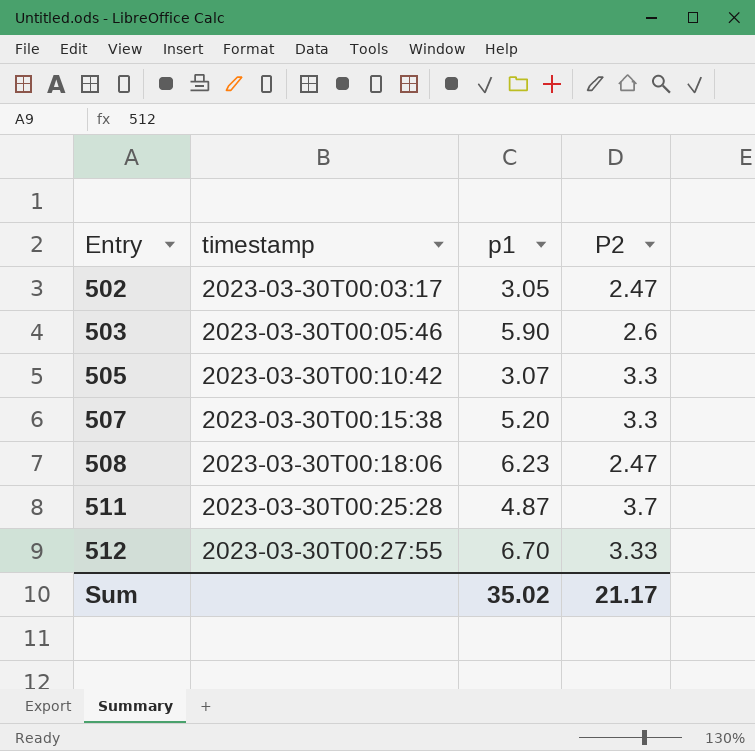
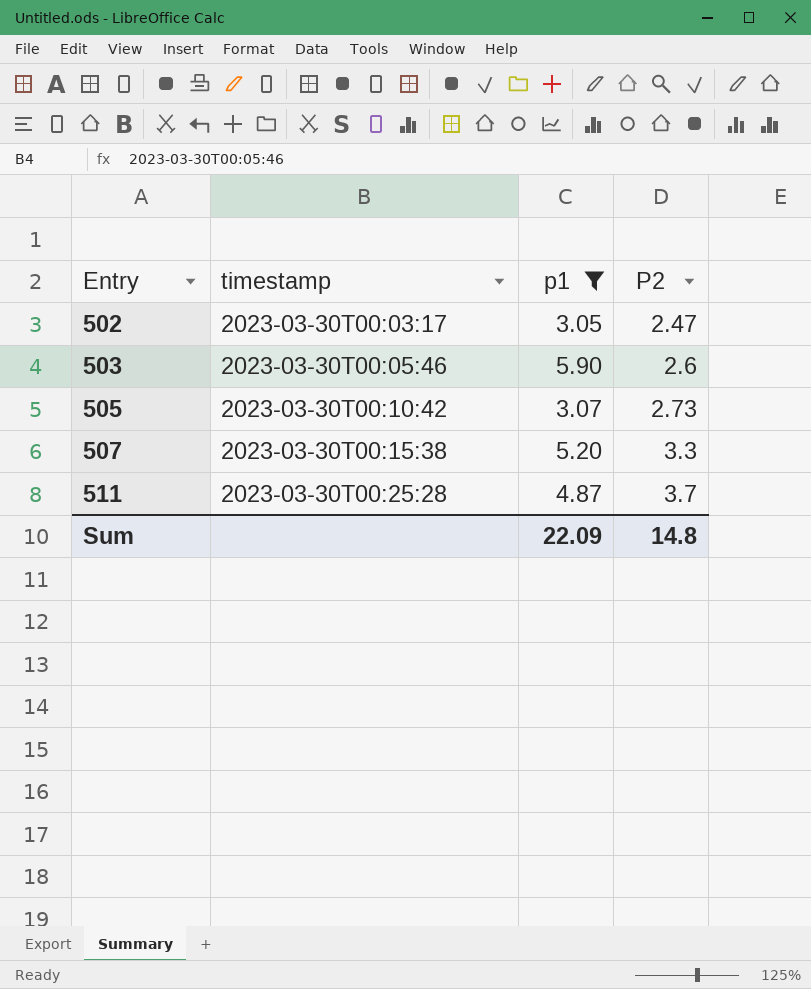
filter: none -> p1 <= 5.90
505 | P2: 3.3 -> 2.73
Sum | p1: 35.02 -> 22.09
Sum | P2: 21.17 -> 14.8

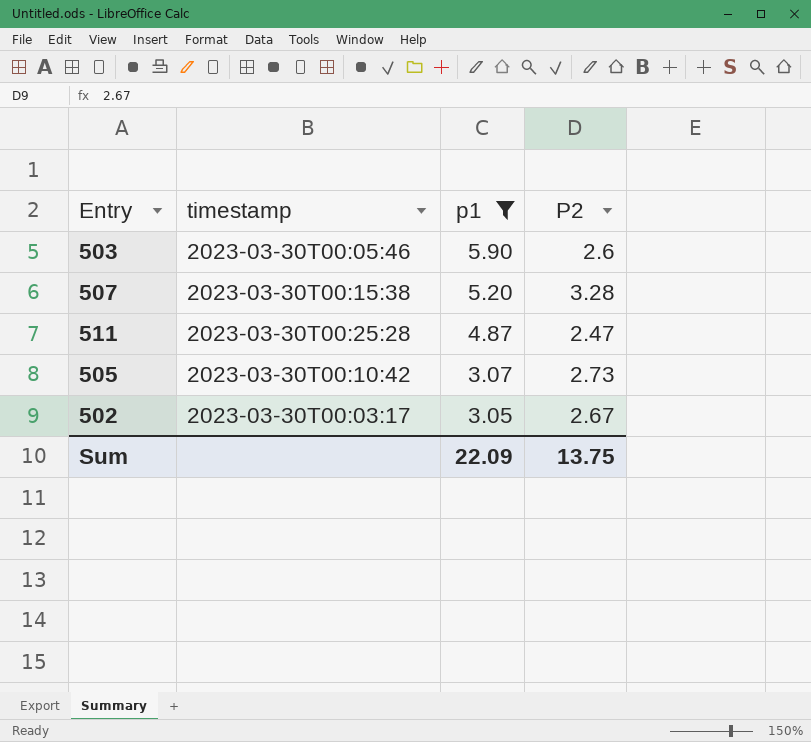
row order: Entry ascending -> p1 descending
507 | P2: 3.3 -> 3.28
511 | P2: 3.7 -> 2.47
502 | P2: 2.47 -> 2.67
Sum | P2: 14.8 -> 13.75

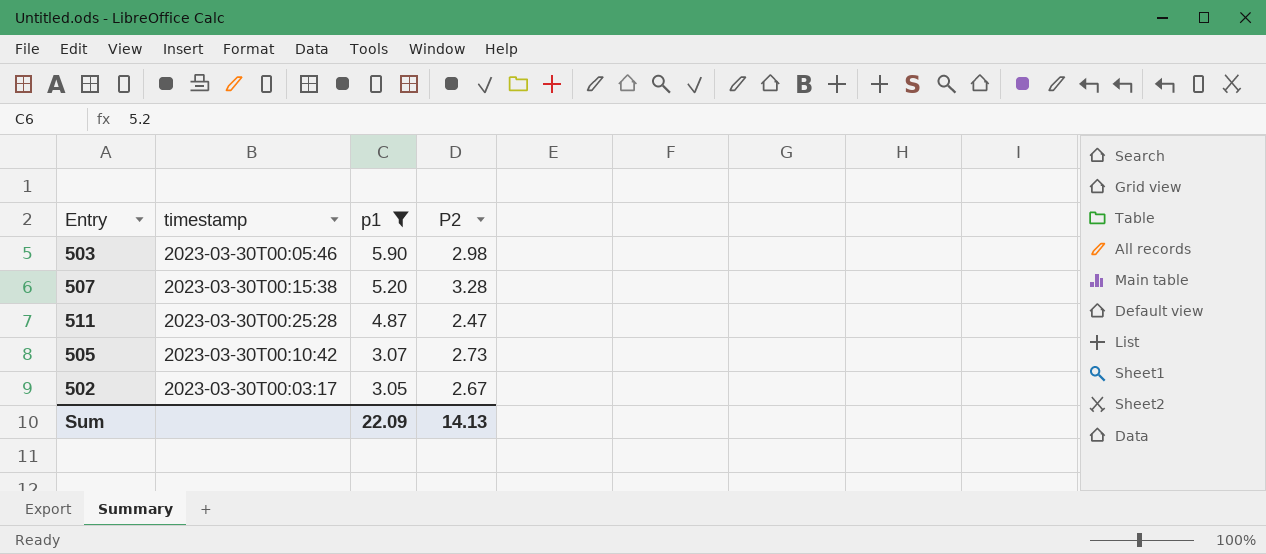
503 | P2: 2.6 -> 2.98
Sum | P2: 13.75 -> 14.13

